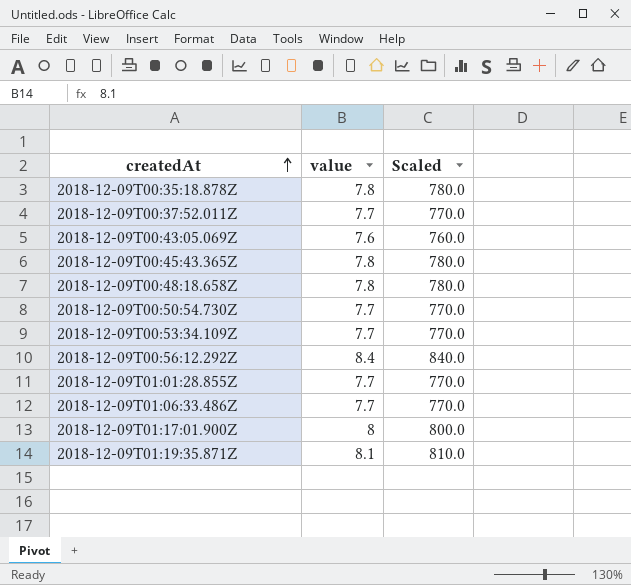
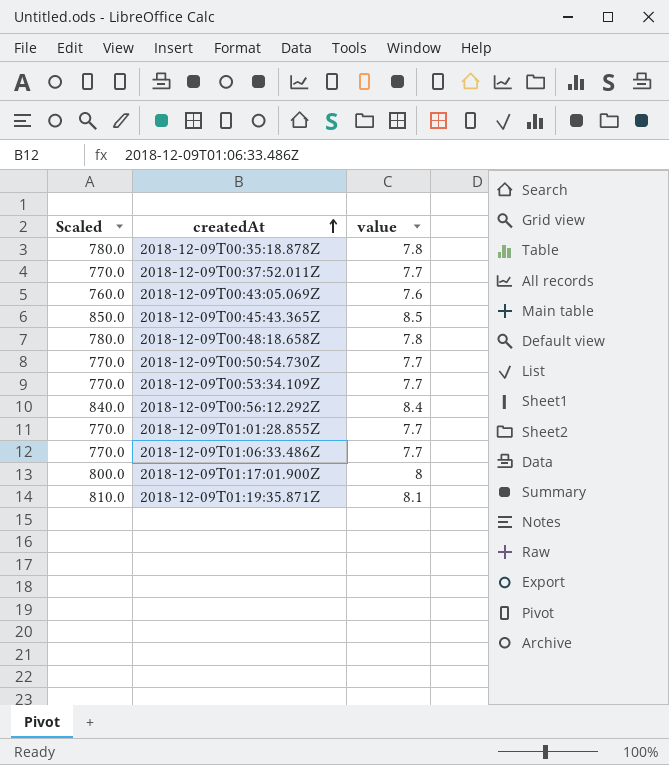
column Scaled | position: 3 -> 1
2018-12-09T00:45:43.365Z | Scaled: 780.0 -> 850.0
2018-12-09T00:45:43.365Z | value: 7.8 -> 8.5

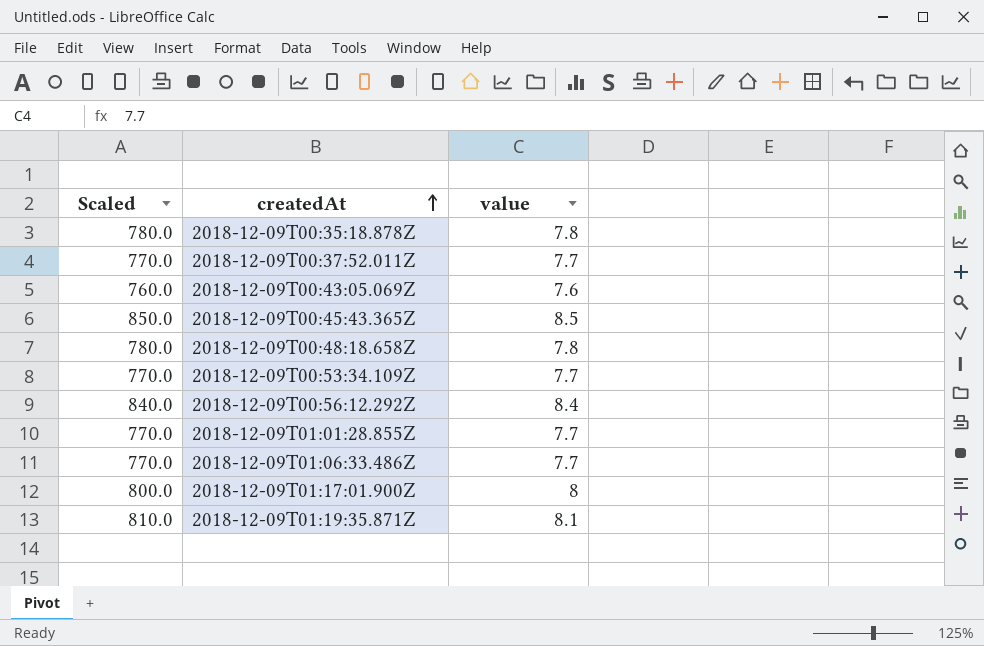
row 2018-12-09T00:50:54.730Z: 770.0 | 7.7 -> none

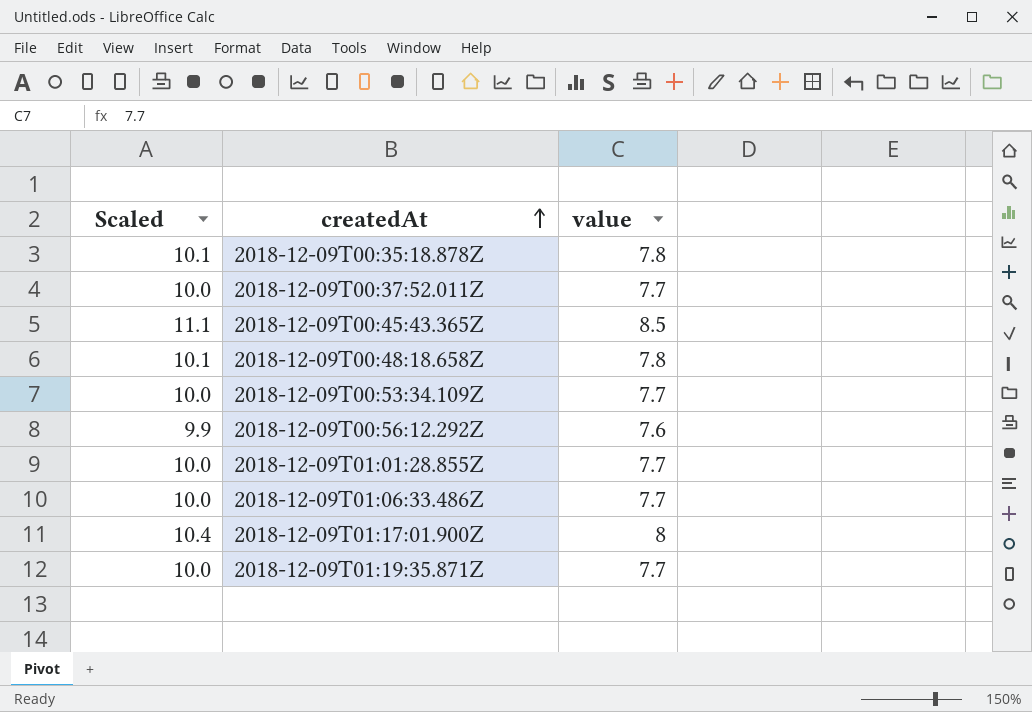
column Scaled | formula: [value] * 100 -> [value] * 1.3
row 2018-12-09T00:43:05.069Z: 760.0 | 7.6 -> none
2018-12-09T00:56:12.292Z | value: 8.4 -> 7.6
2018-12-09T01:19:35.871Z | value: 8.1 -> 7.7

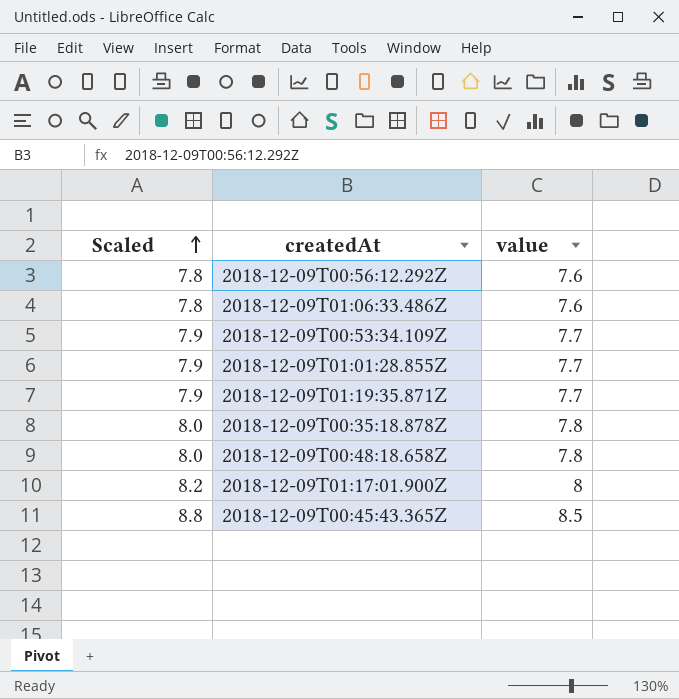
row order: createdAt ascending -> Scaled ascending
column Scaled | formula: [value] * 1.3 -> [value] * 1.03
row 2018-12-09T00:37:52.011Z: 10.0 | 7.7 -> none
2018-12-09T01:06:33.486Z | value: 7.7 -> 7.6

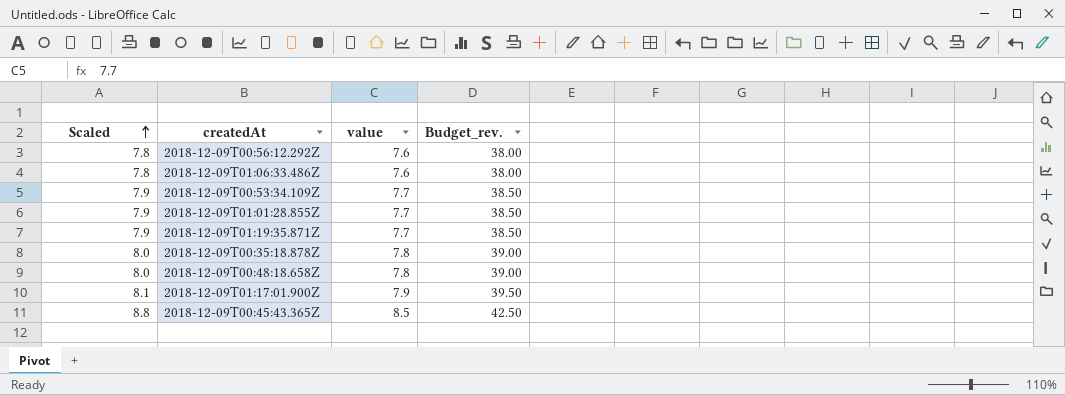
column Budget_rev. | formula: none -> [value] * 5
2018-12-09T01:17:01.900Z | Scaled: 8.2 -> 8.1
2018-12-09T01:17:01.900Z | value: 8 -> 7.9

